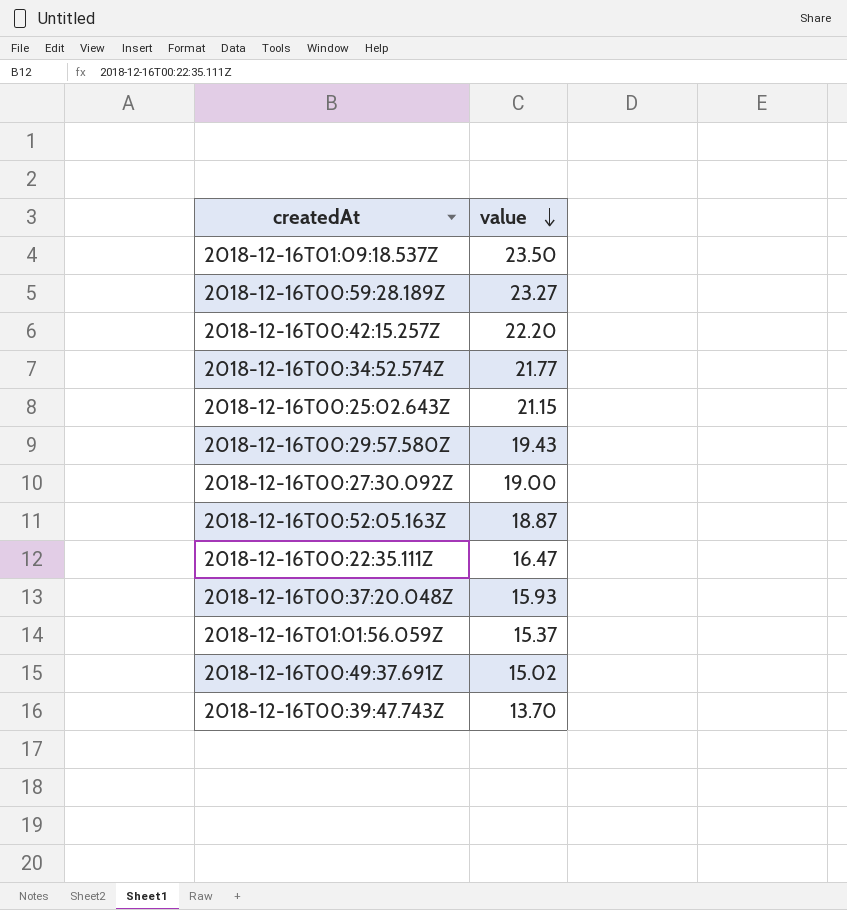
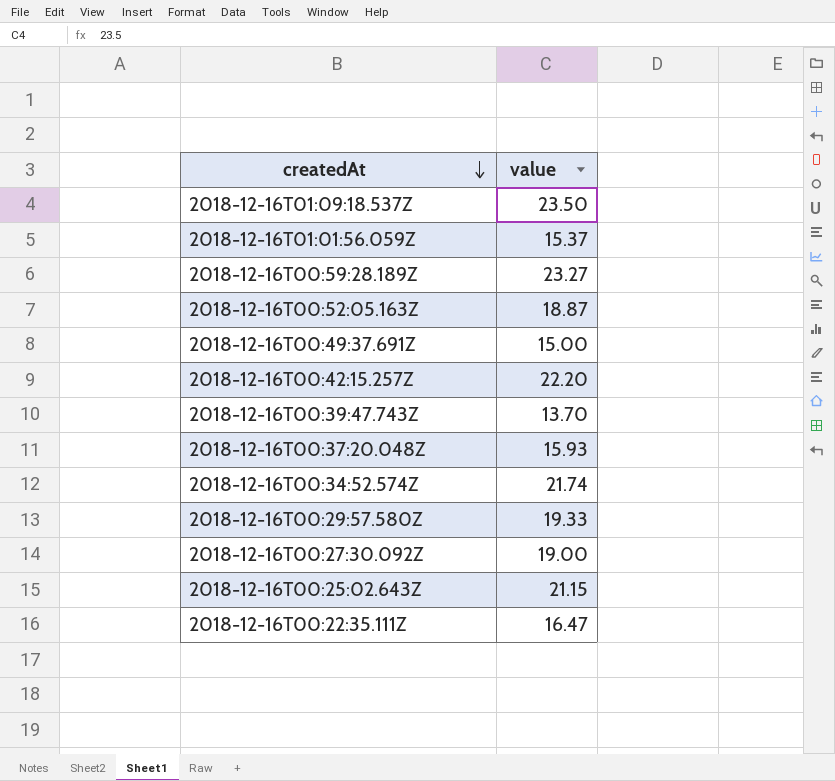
row order: value descending -> createdAt descending
2018-12-16T00:49:37.691Z | value: 15.02 -> 15.00
2018-12-16T00:34:52.574Z | value: 21.77 -> 21.74
2018-12-16T00:29:57.580Z | value: 19.43 -> 19.33

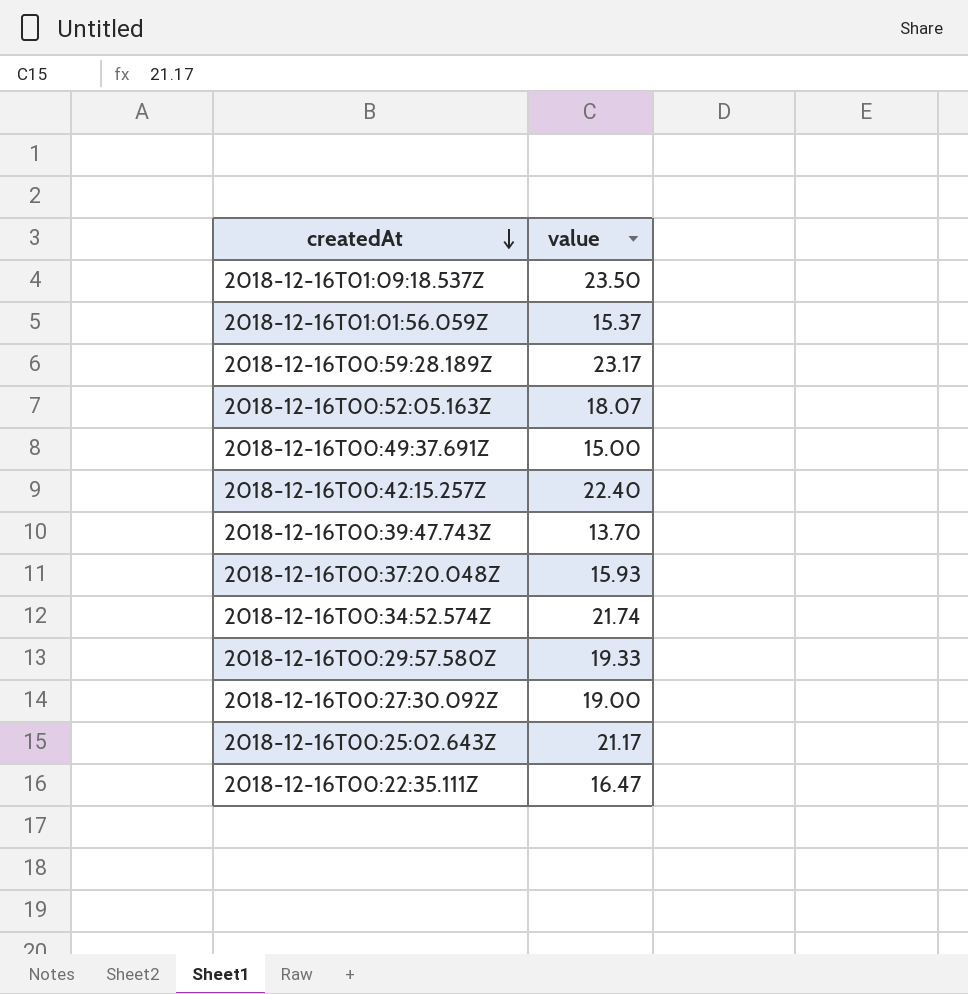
2018-12-16T00:59:28.189Z | value: 23.27 -> 23.17
2018-12-16T00:52:05.163Z | value: 18.87 -> 18.07
2018-12-16T00:42:15.257Z | value: 22.20 -> 22.40
2018-12-16T00:25:02.643Z | value: 21.15 -> 21.17

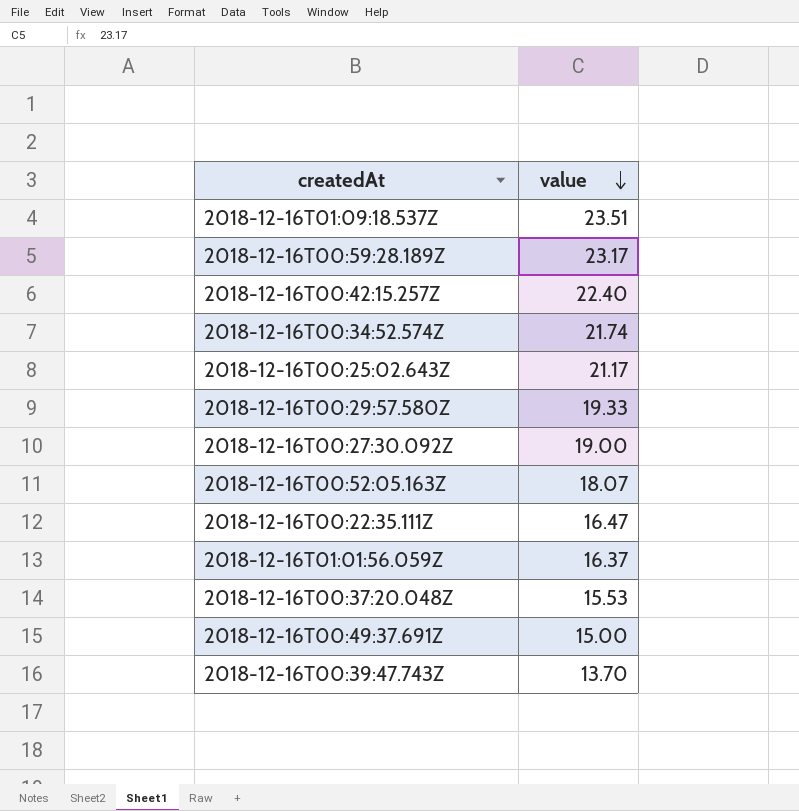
row order: createdAt descending -> value descending
2018-12-16T01:09:18.537Z | value: 23.50 -> 23.51
2018-12-16T01:01:56.059Z | value: 15.37 -> 16.37
2018-12-16T00:37:20.048Z | value: 15.93 -> 15.53

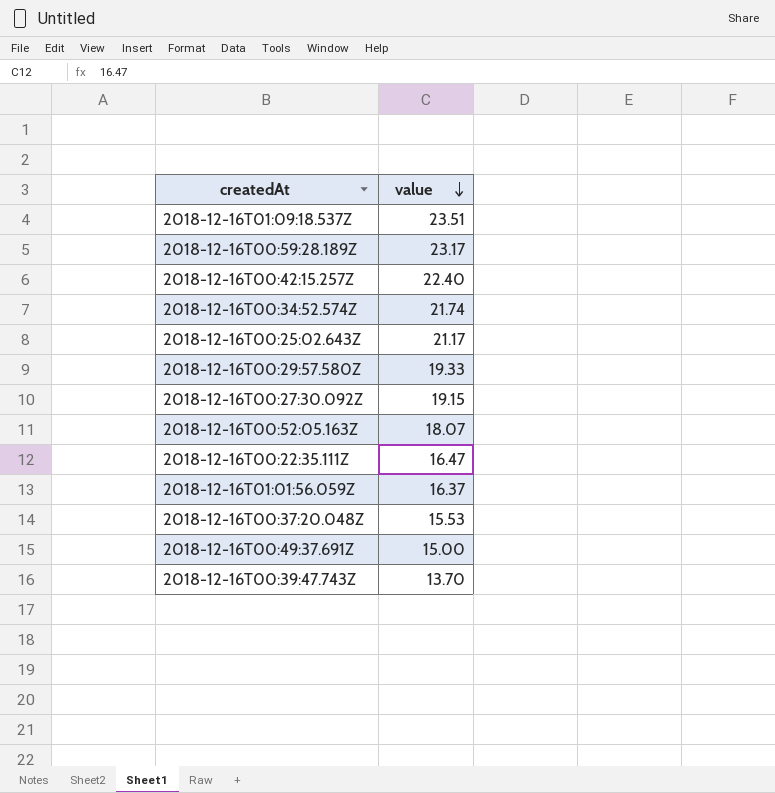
2018-12-16T00:27:30.092Z | value: 19.00 -> 19.15

